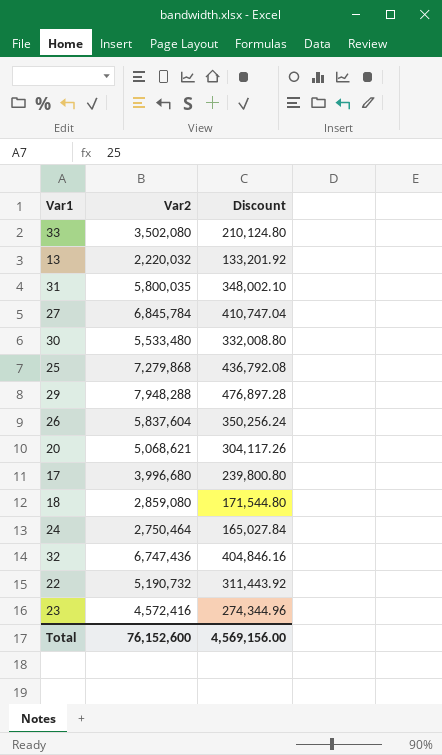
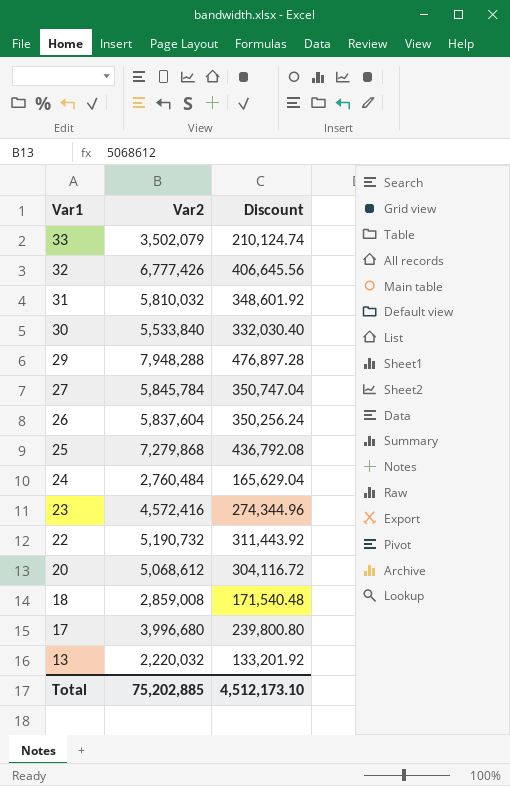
row order: none -> Var1 descending
33 | Var2: 3,502,080 -> 3,502,079
33 | Discount: 210,124.80 -> 210,124.74
32 | Var2: 6,747,436 -> 6,777,426
32 | Discount: 404,846.16 -> 406,645.56
31 | Var2: 5,800,035 -> 5,810,032
31 | Discount: 348,002.10 -> 348,601.92
30 | Var2: 5,533,480 -> 5,533,840
30 | Discount: 332,008.80 -> 332,030.40
27 | Var2: 6,845,784 -> 5,845,784
27 | Discount: 410,747.04 -> 350,747.04
24 | Var2: 2,750,464 -> 2,760,484
24 | Discount: 165,027.84 -> 165,629.04
20 | Var2: 5,068,621 -> 5,068,612
20 | Discount: 304,117.26 -> 304,116.72
18 | Var2: 2,859,080 -> 2,859,008
18 | Discount: 171,544.80 -> 171,540.48
Total | Var2: 76,152,600 -> 75,202,885
Total | Discount: 4,569,156.00 -> 4,512,173.10

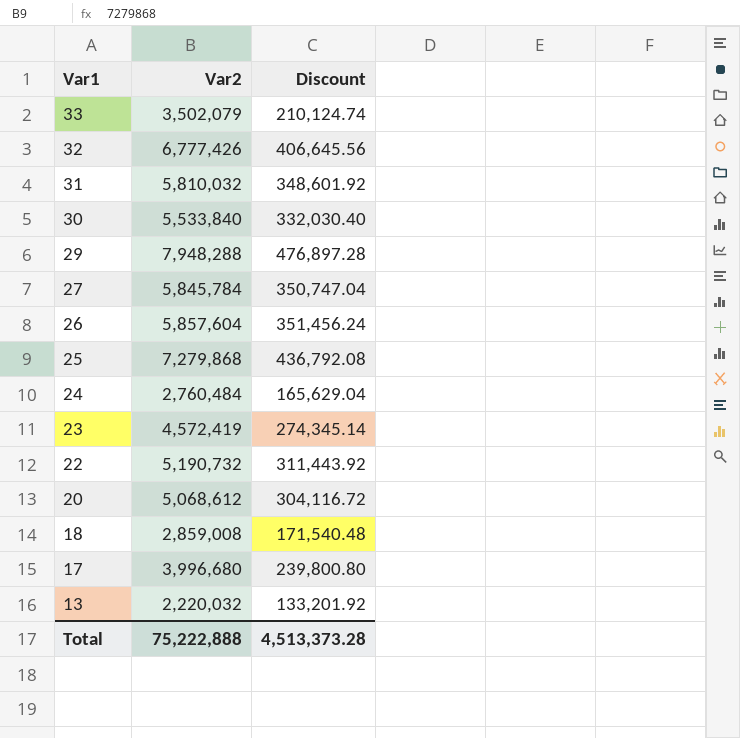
26 | Var2: 5,837,604 -> 5,857,604
26 | Discount: 350,256.24 -> 351,456.24
23 | Var2: 4,572,416 -> 4,572,419
23 | Discount: 274,344.96 -> 274,345.14
Total | Var2: 75,202,885 -> 75,222,888
Total | Discount: 4,512,173.10 -> 4,513,373.28

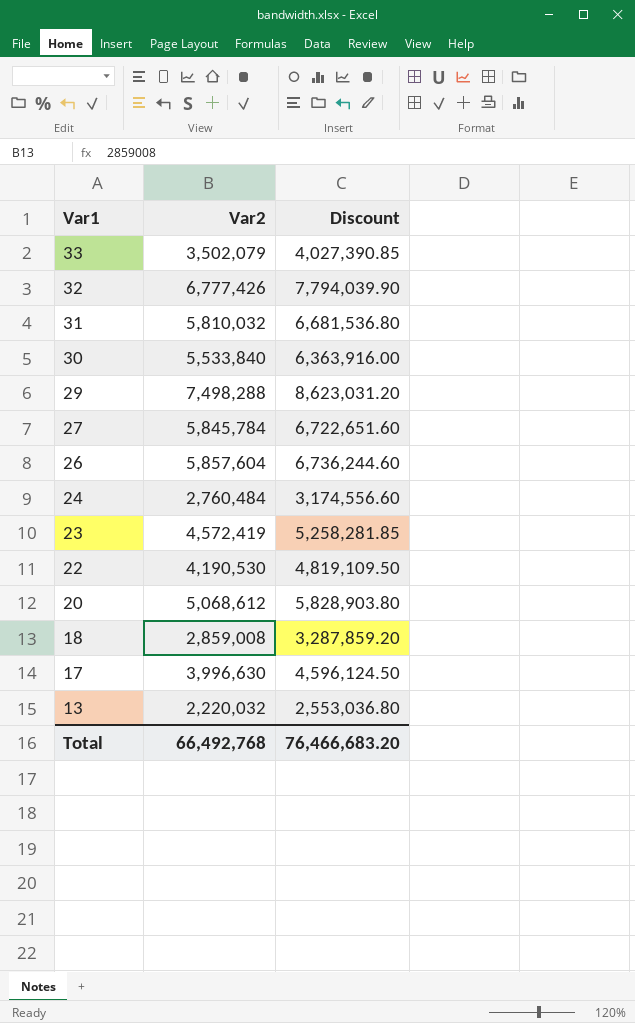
column Discount | formula: [Var2] * 0.06 -> [Var2] * 1.15
row 25: 7,279,868 | 436,792.08 -> none
29 | Var2: 7,948,288 -> 7,498,288
22 | Var2: 5,190,732 -> 4,190,530
17 | Var2: 3,996,680 -> 3,996,630
Total | Var2: 75,222,888 -> 66,492,768
Total | Discount: 4,513,373.28 -> 76,466,683.20

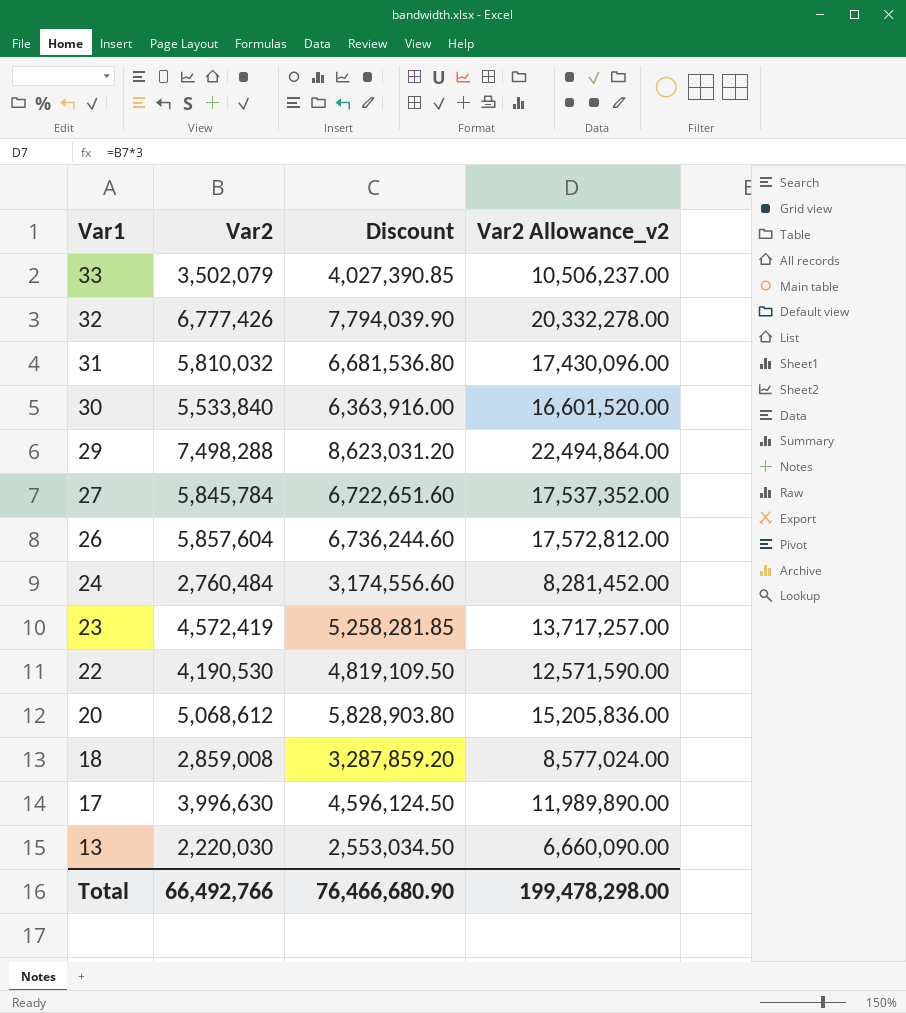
column Var2 Allowance_v2 | formula: none -> [Var2] * 3
13 | Var2: 2,220,032 -> 2,220,030
13 | Discount: 2,553,036.80 -> 2,553,034.50
Total | Var2: 66,492,768 -> 66,492,766
Total | Discount: 76,466,683.20 -> 76,466,680.90

